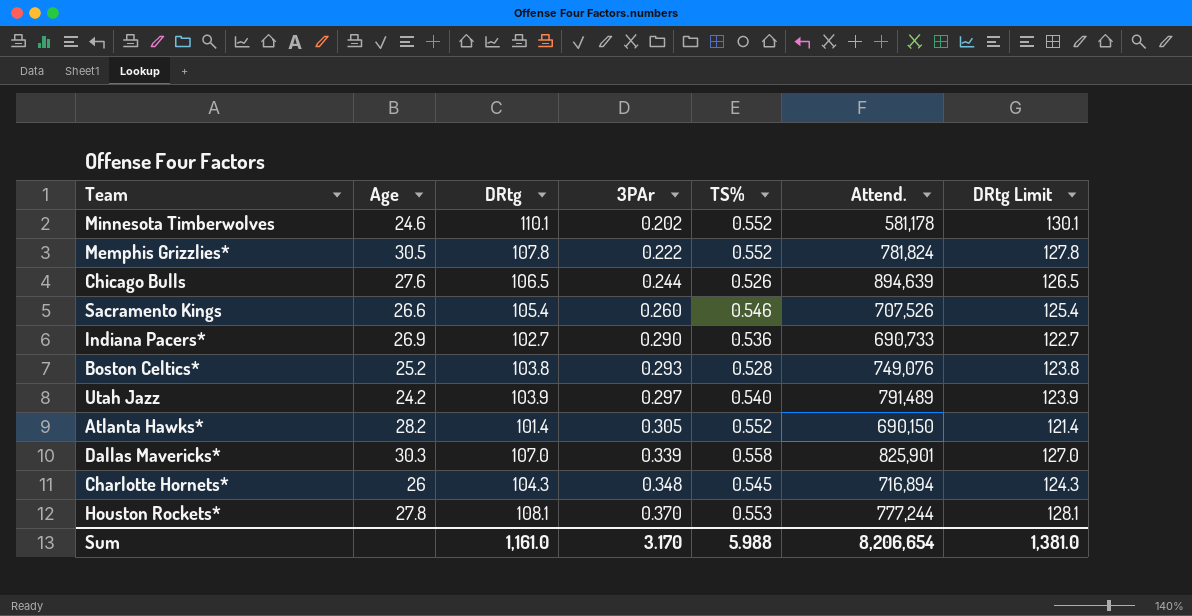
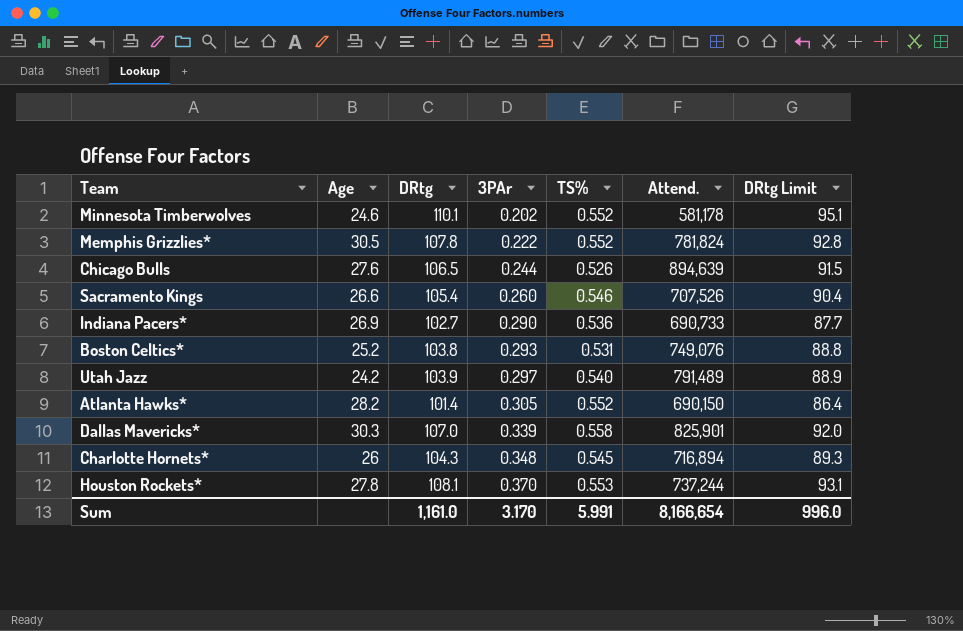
column DRtg Limit | formula: [DRtg] + 20 -> [DRtg] - 15
Boston Celtics* | TS%: 0.528 -> 0.531
Houston Rockets* | Attend.: 777,244 -> 737,244
Sum | TS%: 5.988 -> 5.991
Sum | Attend.: 8,206,654 -> 8,166,654
Sum | DRtg Limit: 1,381.0 -> 996.0

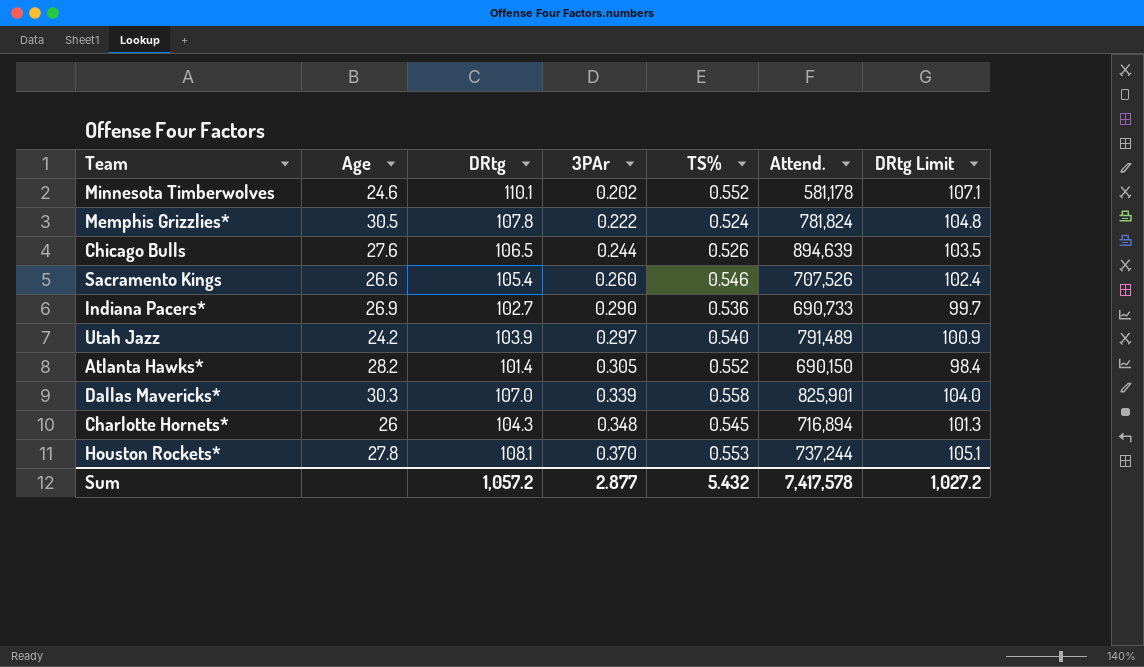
column DRtg Limit | formula: [DRtg] - 15 -> [DRtg] - 3
row Boston Celtics*: 25.2 | 103.8 | 0.293 | 0.531 | 749,076 | 88.8 -> none
Memphis Grizzlies* | TS%: 0.552 -> 0.524
Sum | DRtg: 1,161.0 -> 1,057.2
Sum | 3PAr: 3.170 -> 2.877
Sum | TS%: 5.991 -> 5.432
Sum | Attend.: 8,166,654 -> 7,417,578
Sum | DRtg Limit: 996.0 -> 1,027.2

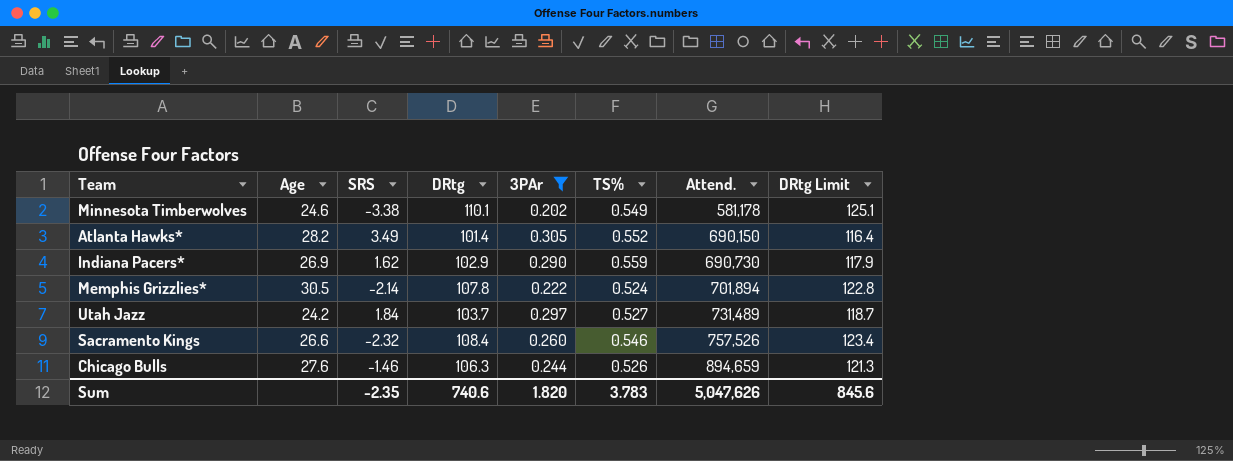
filter: none -> 3PAr <= 0.305
row order: 3PAr ascending -> Attend. ascending
column SRS | position: none -> 3
column DRtg Limit | formula: [DRtg] - 3 -> [DRtg] + 15
Minnesota Timberwolves | TS%: 0.552 -> 0.549
Indiana Pacers* | DRtg: 102.7 -> 102.9
Indiana Pacers* | TS%: 0.536 -> 0.559
Indiana Pacers* | Attend.: 690,733 -> 690,730
Memphis Grizzlies* | Attend.: 781,824 -> 701,894
Utah Jazz | DRtg: 103.9 -> 103.7
Utah Jazz | TS%: 0.540 -> 0.527
Utah Jazz | Attend.: 791,489 -> 731,489
Sacramento Kings | DRtg: 105.4 -> 108.4
Sacramento Kings | Attend.: 707,526 -> 757,526
Chicago Bulls | DRtg: 106.5 -> 106.3
Chicago Bulls | Attend.: 894,639 -> 894,659
Sum | DRtg: 1,057.2 -> 740.6
Sum | 3PAr: 2.877 -> 1.820
Sum | TS%: 5.432 -> 3.783
Sum | Attend.: 7,417,578 -> 5,047,626
Sum | DRtg Limit: 1,027.2 -> 845.6

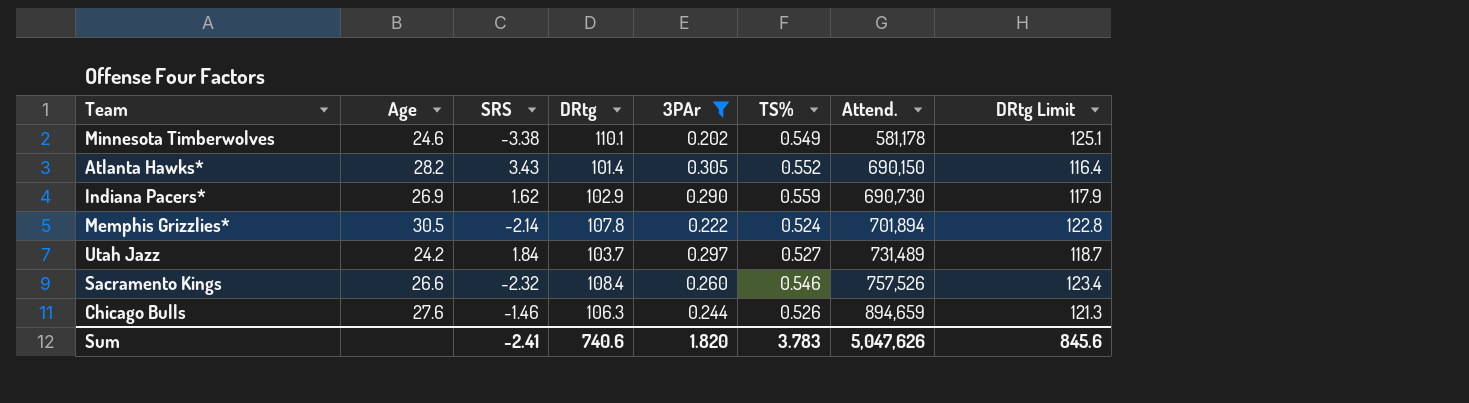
Atlanta Hawks* | SRS: 3.49 -> 3.43
Sum | SRS: -2.35 -> -2.41

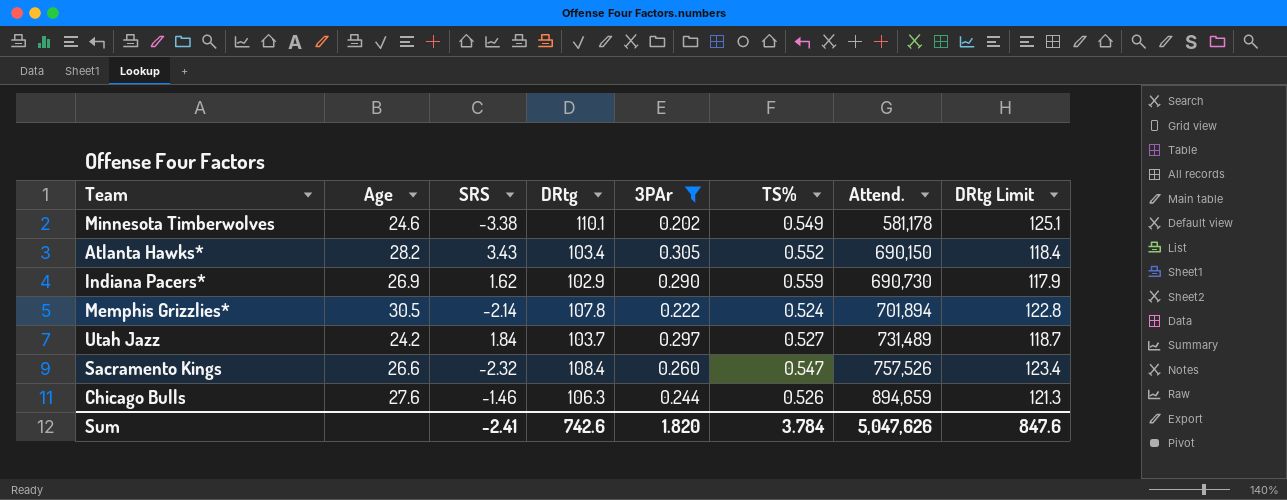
Atlanta Hawks* | DRtg: 101.4 -> 103.4
Atlanta Hawks* | DRtg Limit: 116.4 -> 118.4
Sacramento Kings | TS%: 0.546 -> 0.547
Sum | DRtg: 740.6 -> 742.6
Sum | TS%: 3.783 -> 3.784
Sum | DRtg Limit: 845.6 -> 847.6

